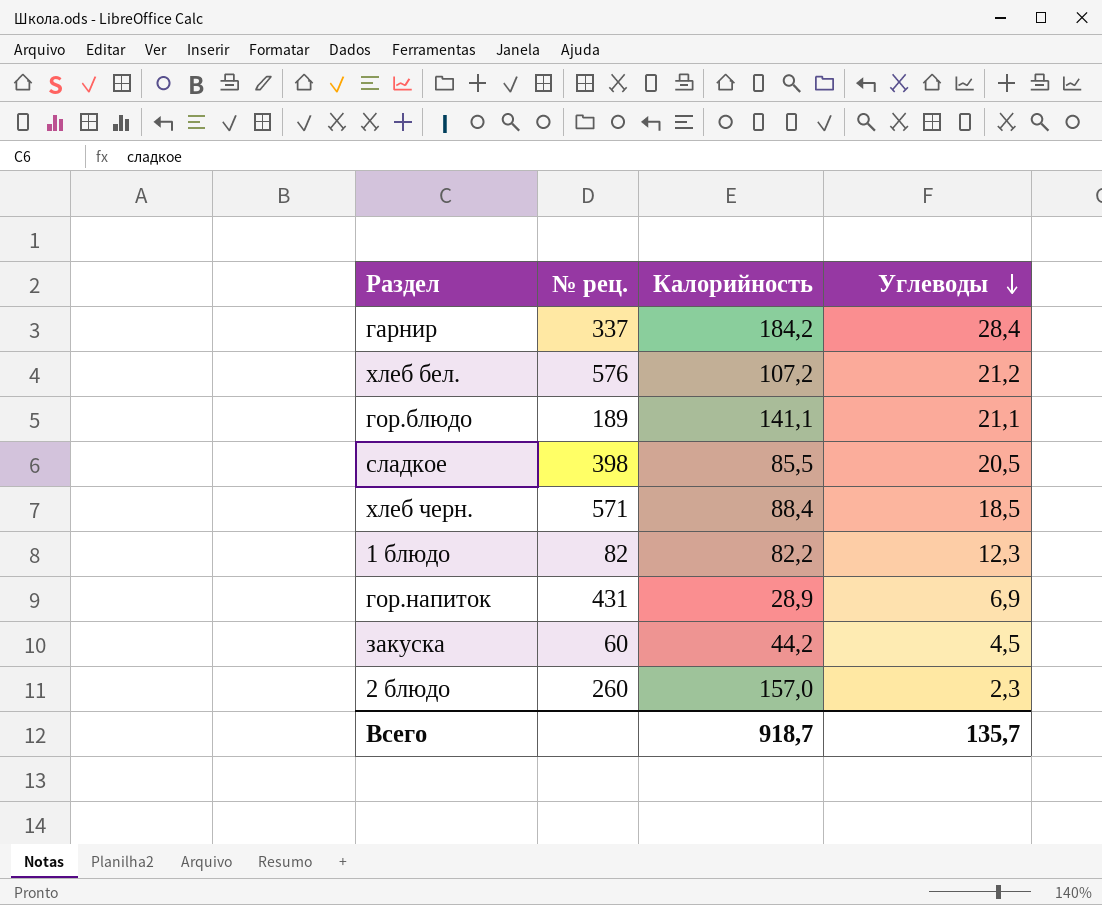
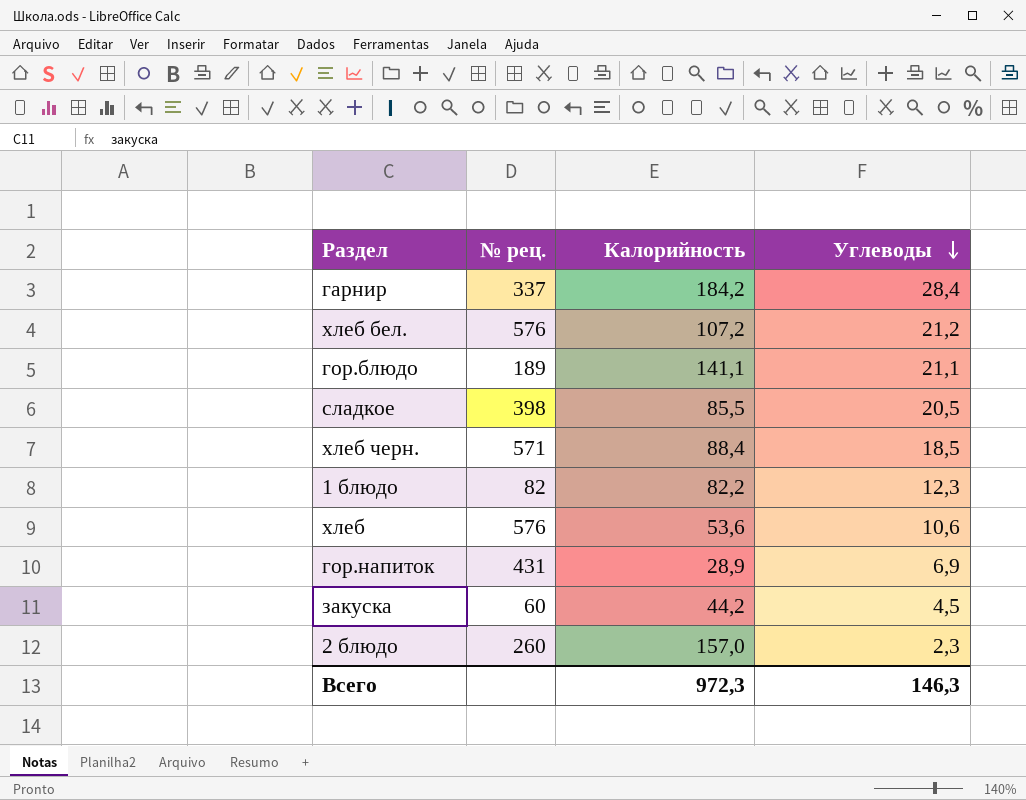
row хлеб: none -> 576 | 53,6 | 10,6
Всего | Калорийность: 918,7 -> 972,3
Всего | Углеводы: 135,7 -> 146,3

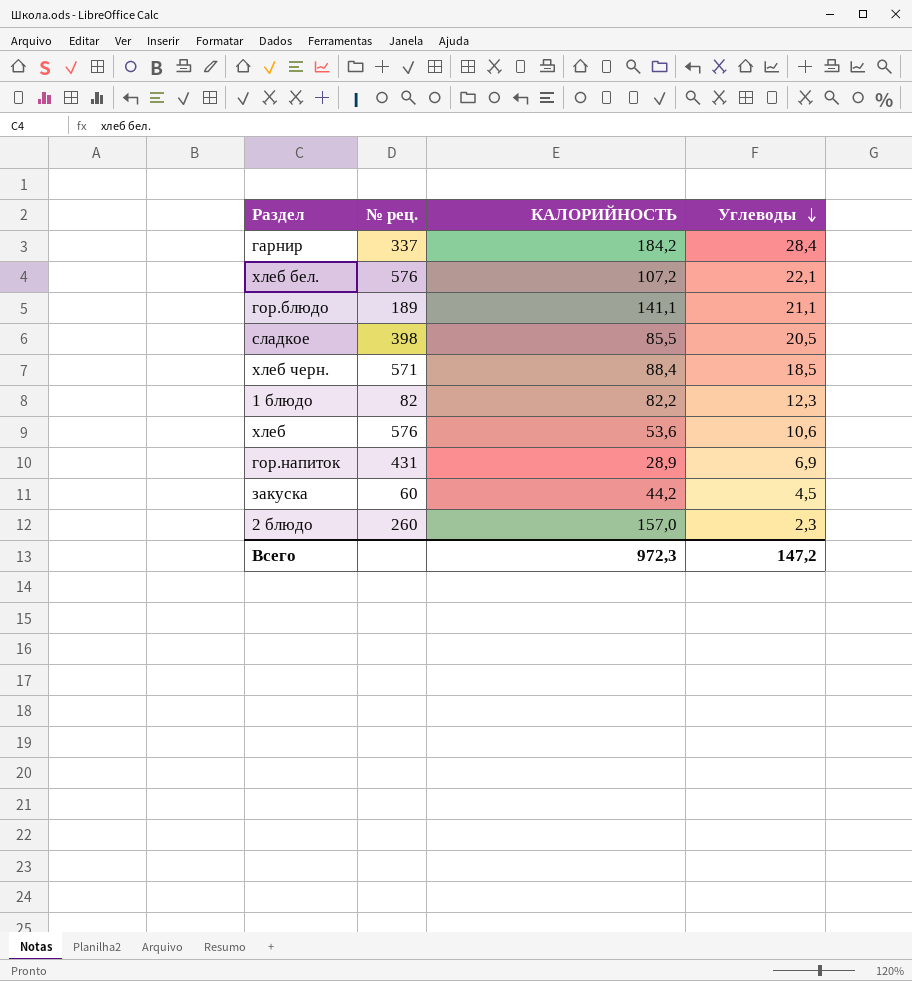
column name: Калорийность -> КАЛОРИЙНОСТЬ
хлеб бел. | Углеводы: 21,2 -> 22,1
Всего | Углеводы: 146,3 -> 147,2

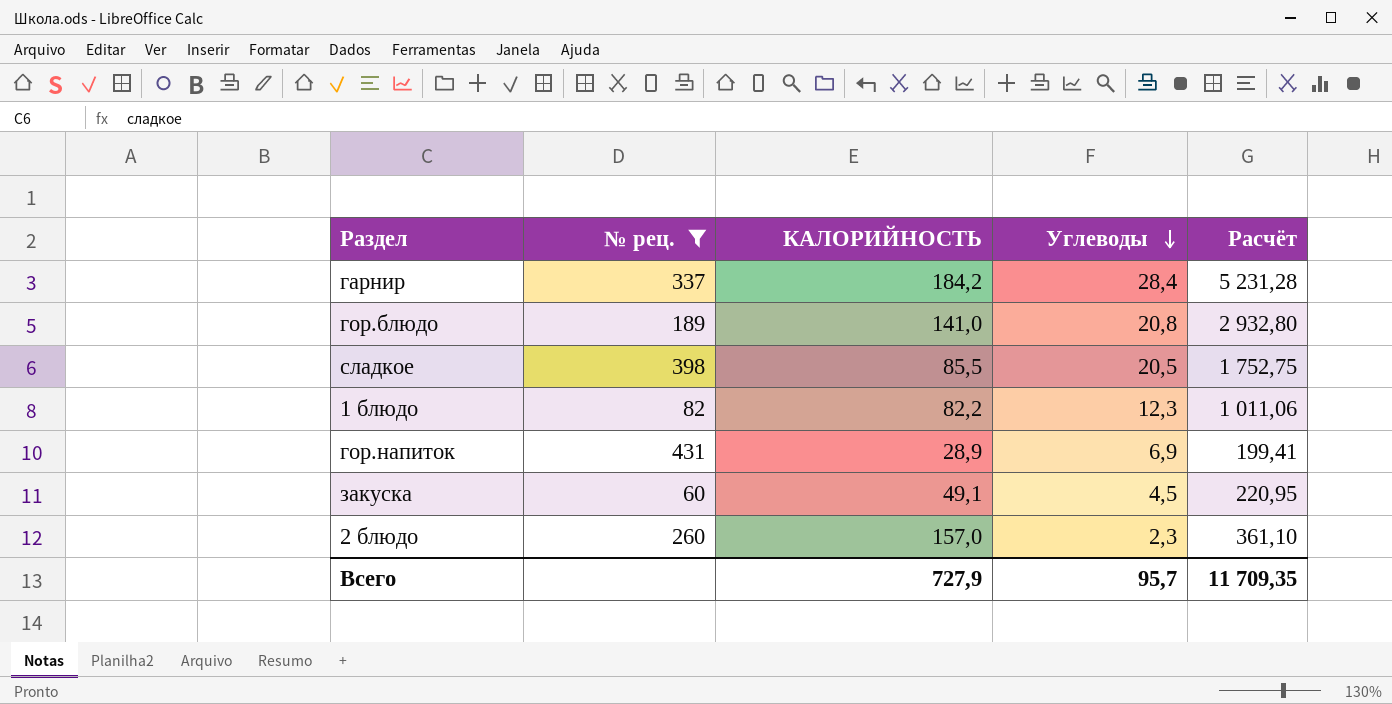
filter: none -> № рец. <= 431
column Расчёт | formula: none -> [КАЛОРИЙНОСТЬ] * [Углеводы]
гор.блюдо | КАЛОРИЙНОСТЬ: 141,1 -> 141,0
гор.блюдо | Углеводы: 21,1 -> 20,8
закуска | КАЛОРИЙНОСТЬ: 44,2 -> 49,1
Всего | КАЛОРИЙНОСТЬ: 972,3 -> 727,9
Всего | Углеводы: 147,2 -> 95,7

